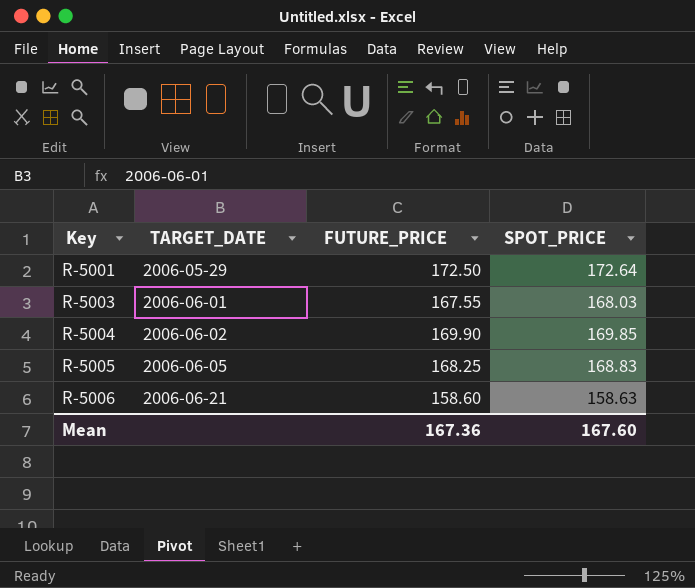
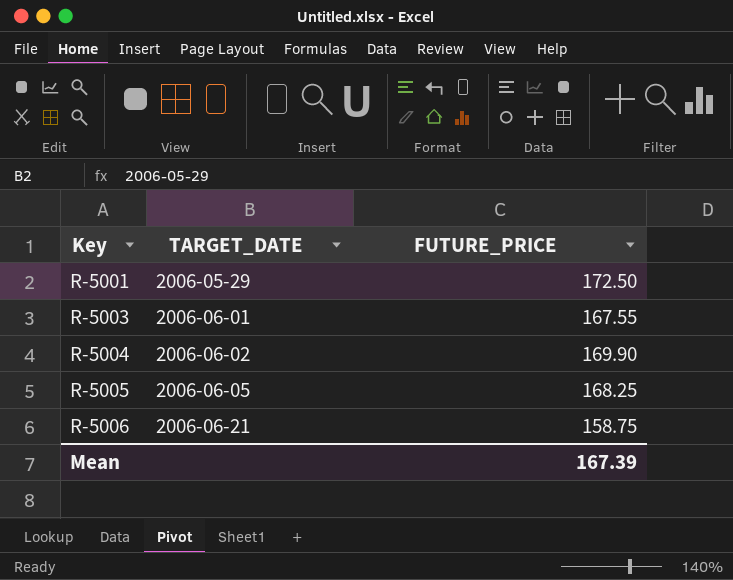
column SPOT_PRICE | position: 4 -> none
R-5006 | FUTURE_PRICE: 158.60 -> 158.75
Mean | FUTURE_PRICE: 167.36 -> 167.39

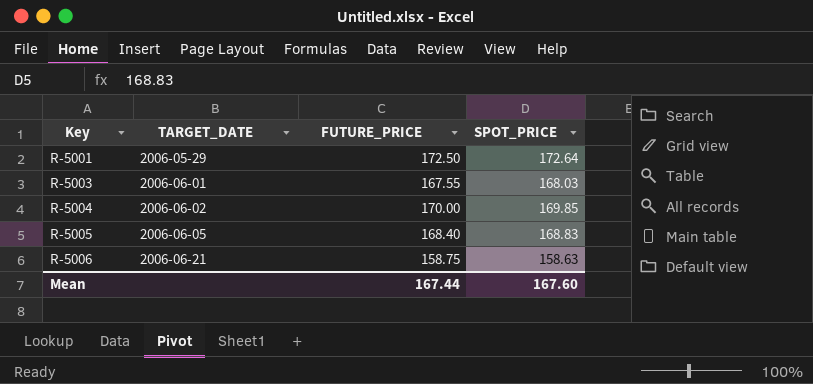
column SPOT_PRICE | position: none -> 4
R-5004 | FUTURE_PRICE: 169.90 -> 170.00
R-5005 | FUTURE_PRICE: 168.25 -> 168.40
Mean | FUTURE_PRICE: 167.39 -> 167.44

